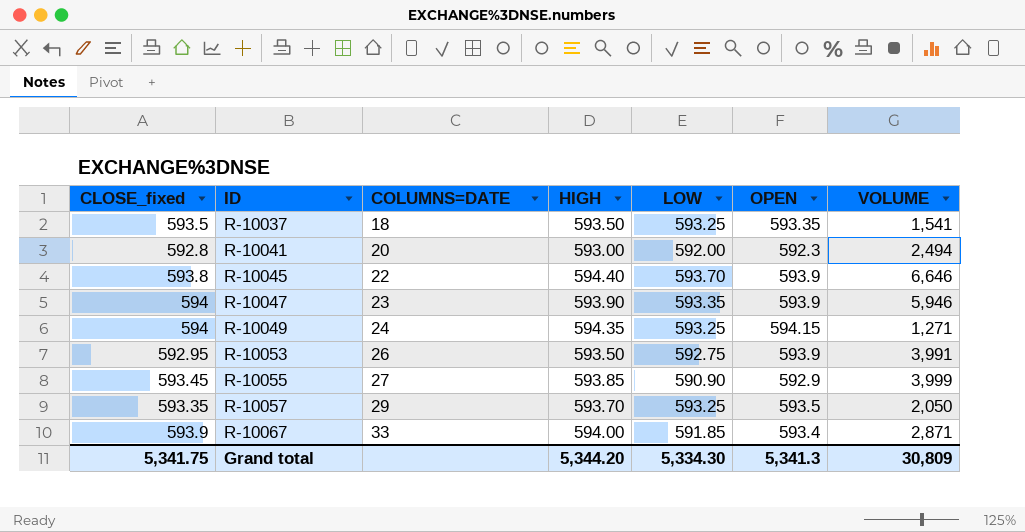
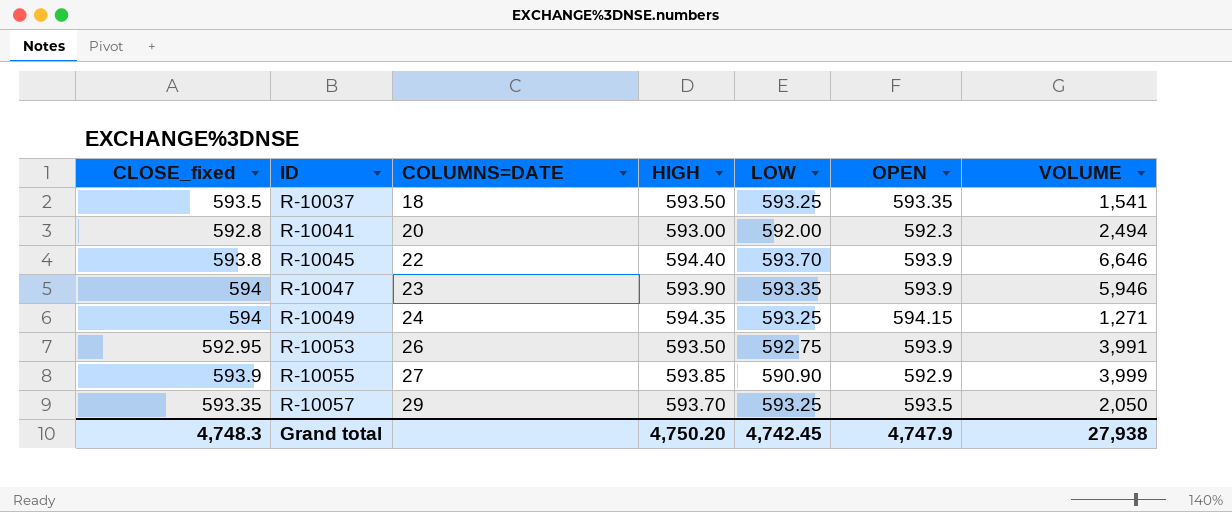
row R-10067: 593.9 | 33 | 594.00 | 591.85 | 593.4 | 2,871 -> none
R-10055 | CLOSE_fixed: 593.45 -> 593.9
Grand total | CLOSE_fixed: 5,341.75 -> 4,748.3
Grand total | HIGH: 5,344.20 -> 4,750.20
Grand total | LOW: 5,334.30 -> 4,742.45
Grand total | OPEN: 5,341.3 -> 4,747.9
Grand total | VOLUME: 30,809 -> 27,938

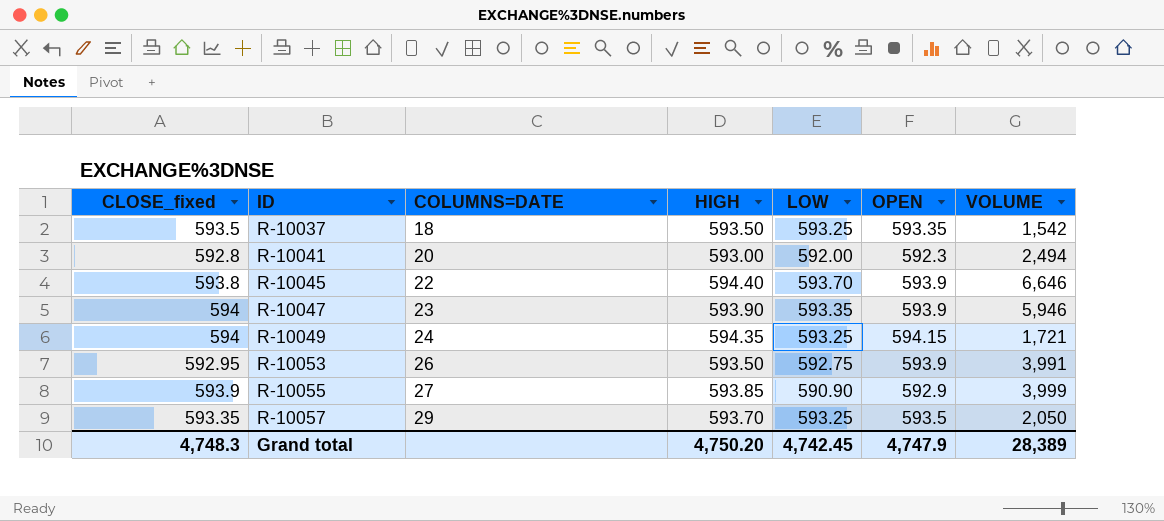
R-10037 | VOLUME: 1,541 -> 1,542
R-10049 | VOLUME: 1,271 -> 1,721
Grand total | VOLUME: 27,938 -> 28,389

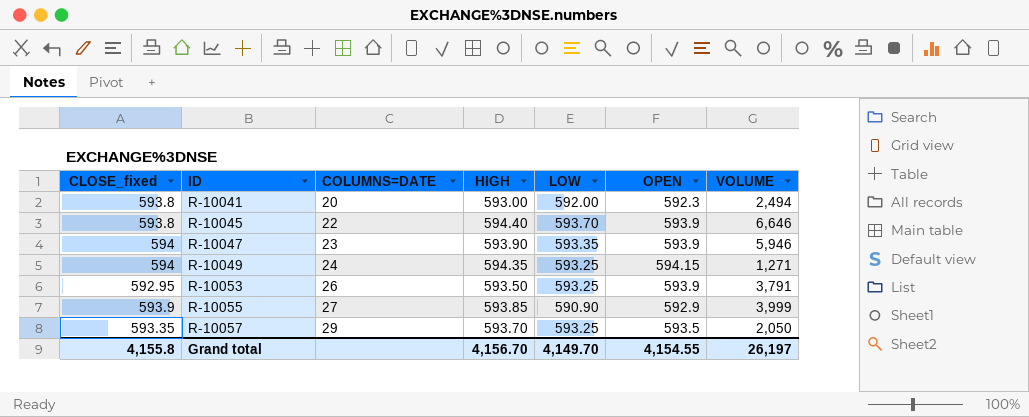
row R-10037: 593.5 | 18 | 593.50 | 593.25 | 593.35 | 1,542 -> none
R-10041 | CLOSE_fixed: 592.8 -> 593.8
R-10049 | VOLUME: 1,721 -> 1,271
R-10053 | LOW: 592.75 -> 593.25
R-10053 | VOLUME: 3,991 -> 3,791
Grand total | CLOSE_fixed: 4,748.3 -> 4,155.8
Grand total | HIGH: 4,750.20 -> 4,156.70
Grand total | LOW: 4,742.45 -> 4,149.70
Grand total | OPEN: 4,747.9 -> 4,154.55
Grand total | VOLUME: 28,389 -> 26,197

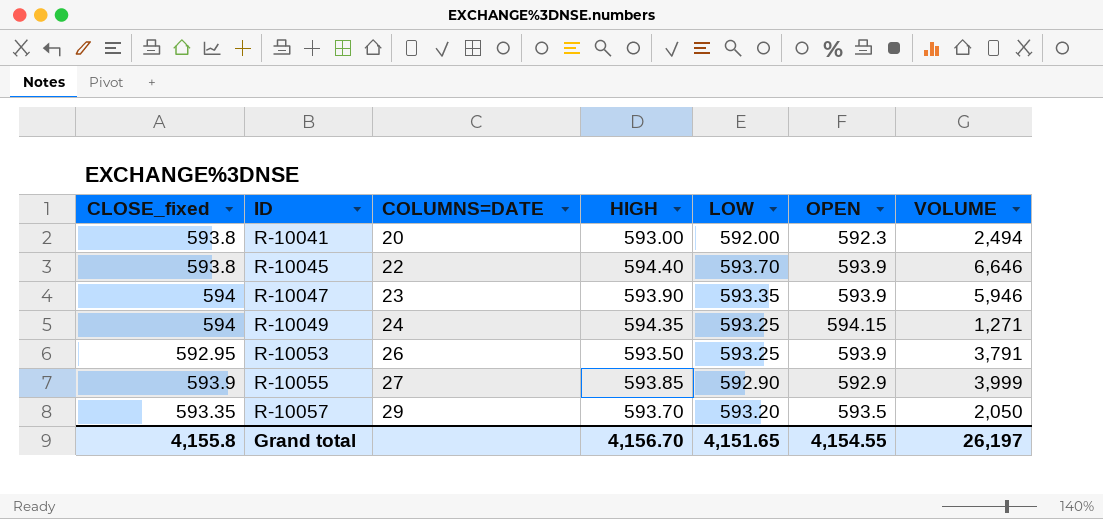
R-10055 | LOW: 590.90 -> 592.90
R-10057 | LOW: 593.25 -> 593.20
Grand total | LOW: 4,149.70 -> 4,151.65

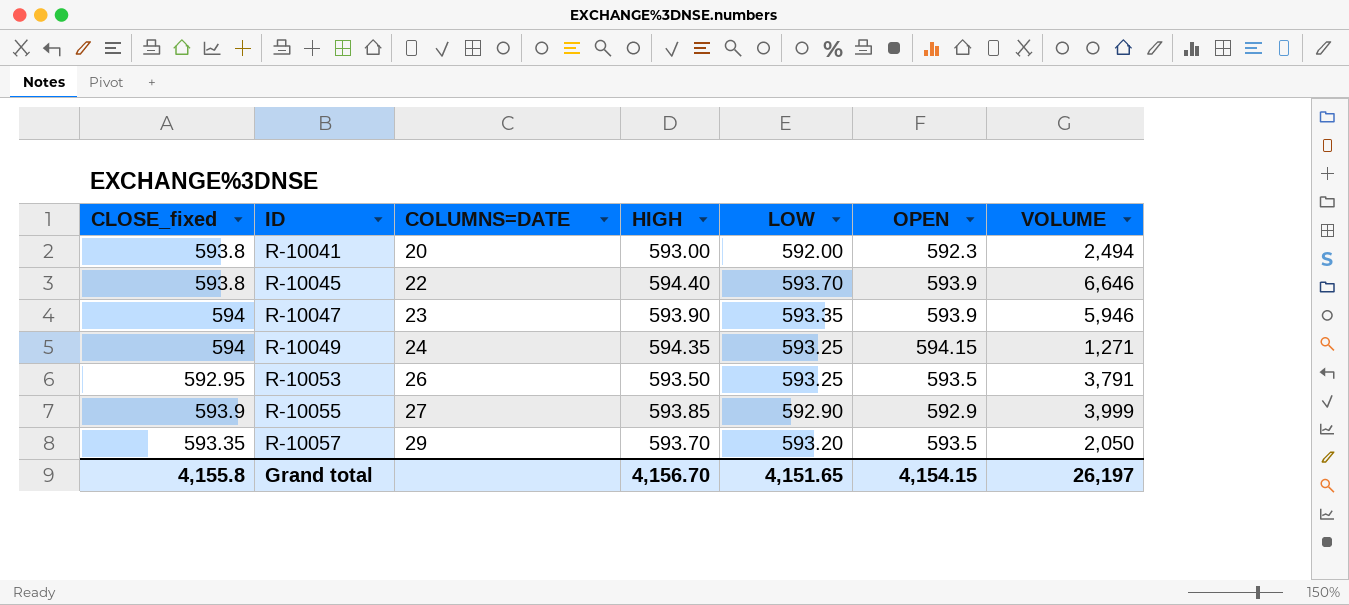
R-10053 | OPEN: 593.9 -> 593.5
Grand total | OPEN: 4,154.55 -> 4,154.15

